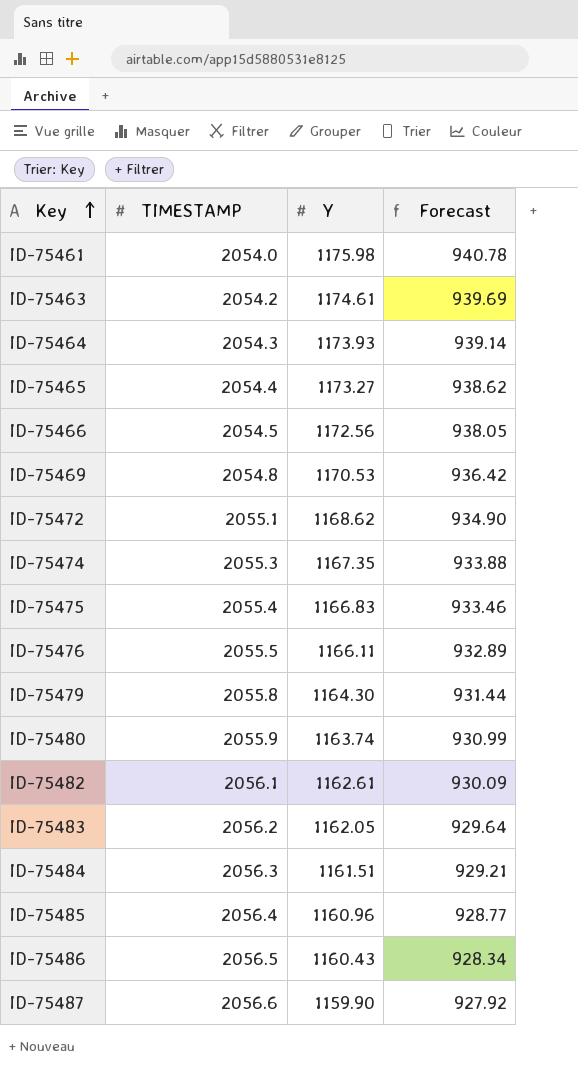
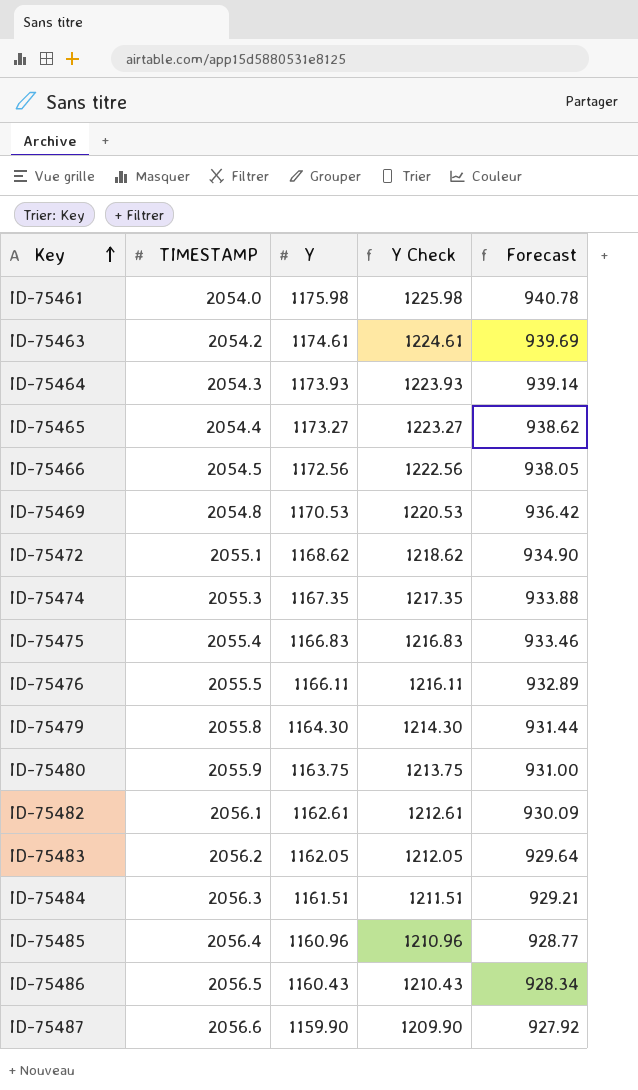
column Y Check | formula: none -> [Y] + 50
ID-75480 | Y: 1163.74 -> 1163.75
ID-75480 | Forecast: 930.99 -> 931.00

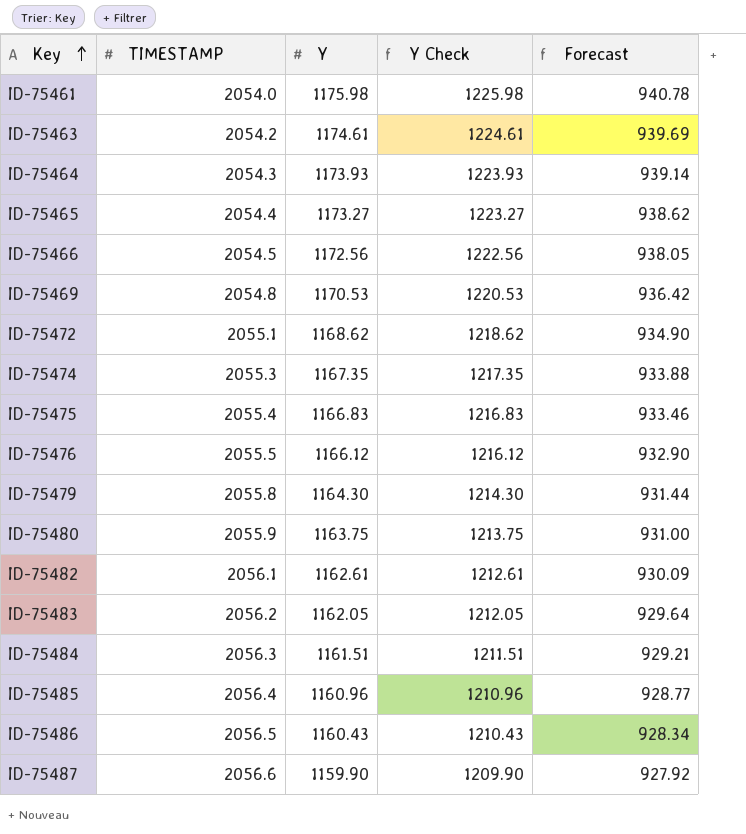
ID-75476 | Y: 1166.11 -> 1166.12
ID-75476 | Y Check: 1216.11 -> 1216.12
ID-75476 | Forecast: 932.89 -> 932.90

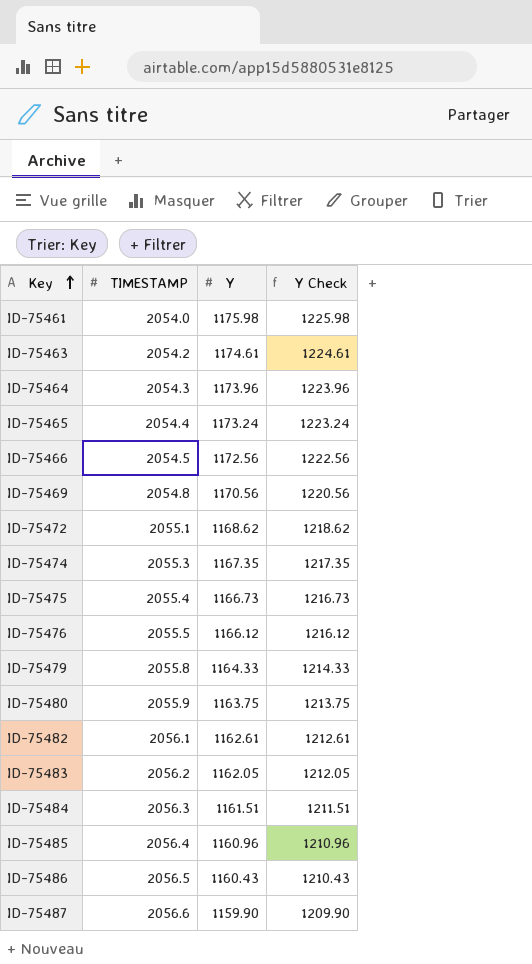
column Forecast | formula: [Y] * 0.8 -> none
ID-75464 | Y: 1173.93 -> 1173.96
ID-75464 | Y Check: 1223.93 -> 1223.96
ID-75465 | Y: 1173.27 -> 1173.24
ID-75465 | Y Check: 1223.27 -> 1223.24
ID-75469 | Y: 1170.53 -> 1170.56
ID-75469 | Y Check: 1220.53 -> 1220.56
ID-75475 | Y: 1166.83 -> 1166.73
ID-75475 | Y Check: 1216.83 -> 1216.73
ID-75479 | Y: 1164.30 -> 1164.33
ID-75479 | Y Check: 1214.30 -> 1214.33

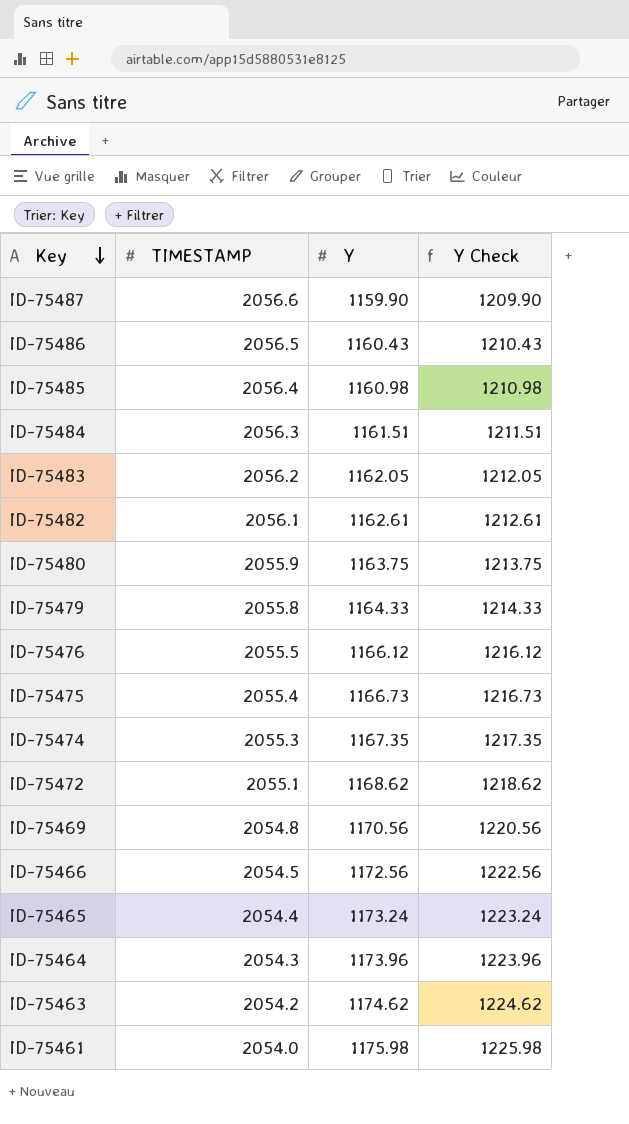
row order: Key ascending -> Key descending
ID-75485 | Y: 1160.96 -> 1160.98
ID-75485 | Y Check: 1210.96 -> 1210.98
ID-75463 | Y: 1174.61 -> 1174.62
ID-75463 | Y Check: 1224.61 -> 1224.62

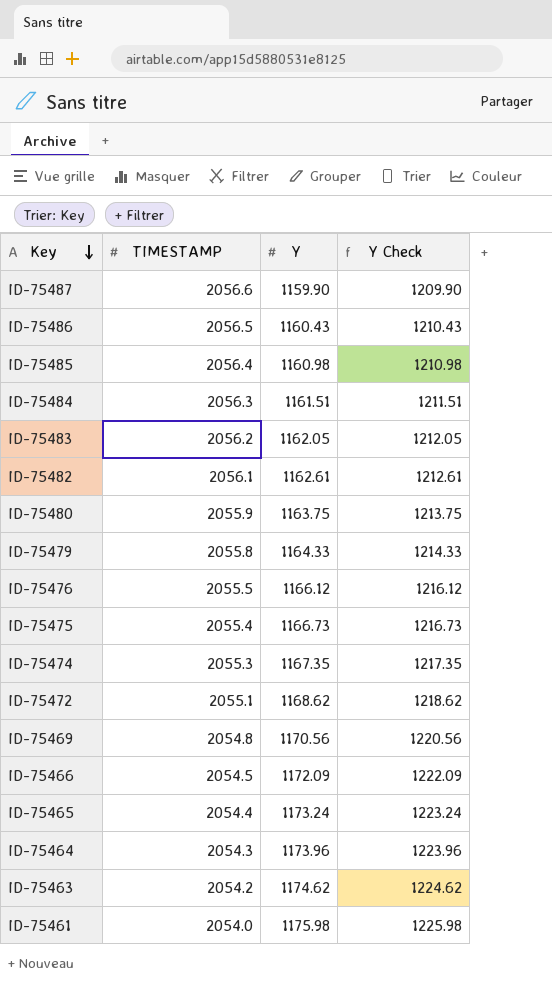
ID-75466 | Y: 1172.56 -> 1172.09
ID-75466 | Y Check: 1222.56 -> 1222.09

